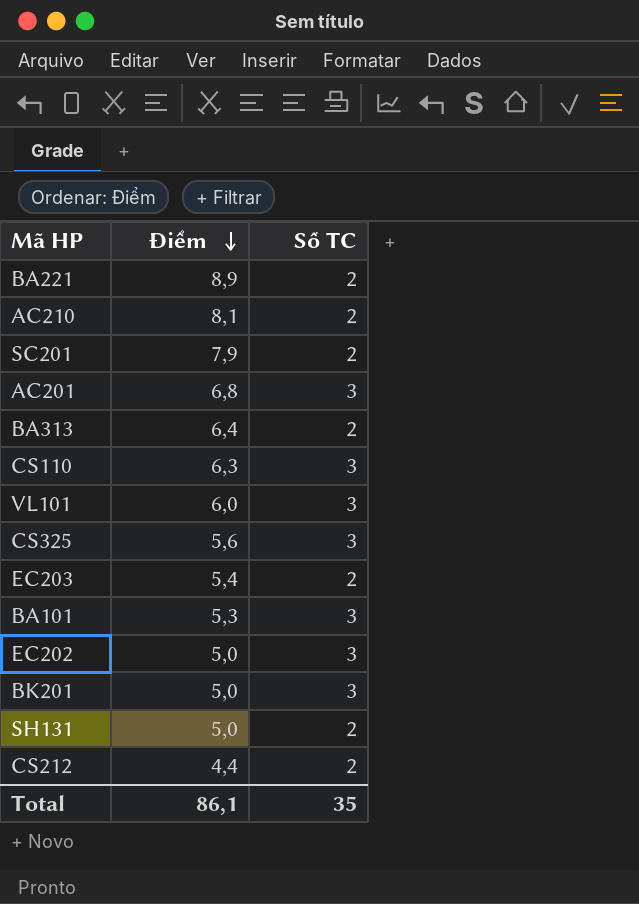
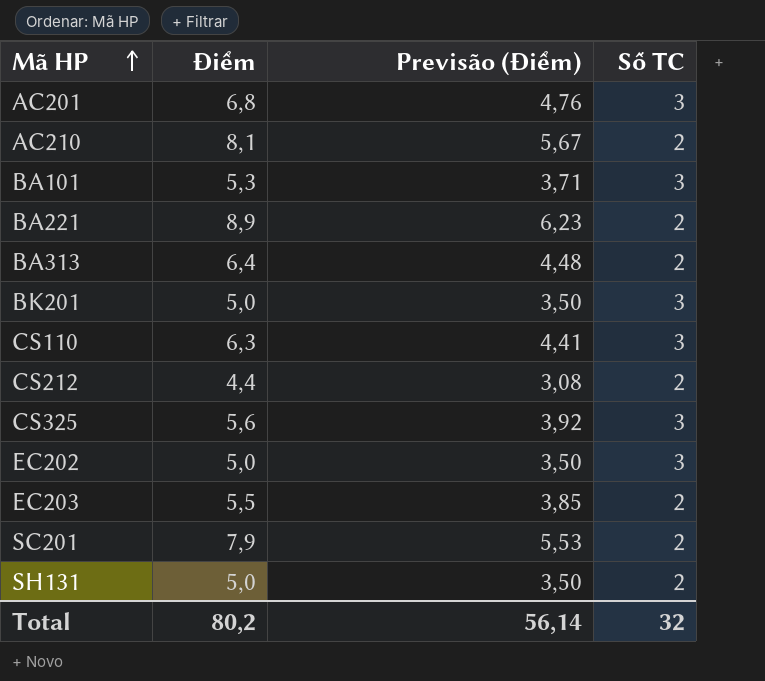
row order: Điểm descending -> Mã HP ascending
column Previsão (Điểm) | formula: none -> [Điểm] * 0,7
row VL101: 6,0 | 3 -> none
EC203 | Điểm: 5,4 -> 5,5
Total | Điểm: 86,1 -> 80,2
Total | Số TC: 35 -> 32

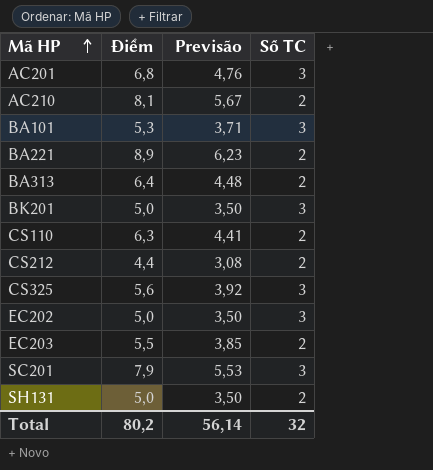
column name: Previsão (Điểm) -> Previsão
CS110 | Số TC: 3 -> 2
SC201 | Số TC: 2 -> 3

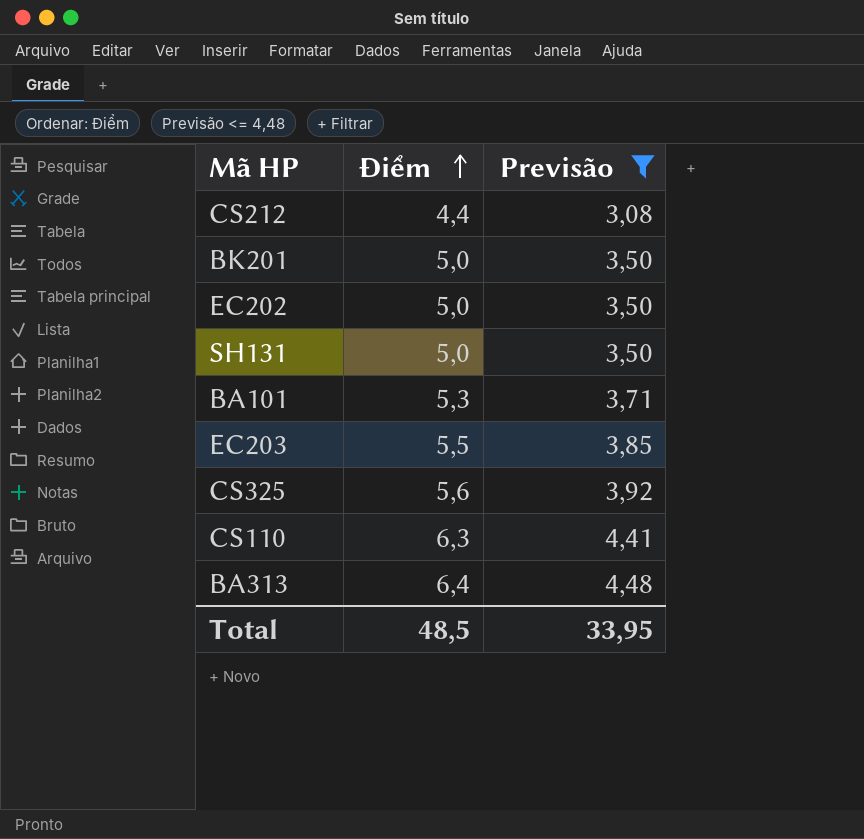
filter: none -> Previsão <= 4,48
row order: Mã HP ascending -> Điểm ascending
column Số TC | position: 4 -> none
Total | Điểm: 80,2 -> 48,5
Total | Previsão: 56,14 -> 33,95

